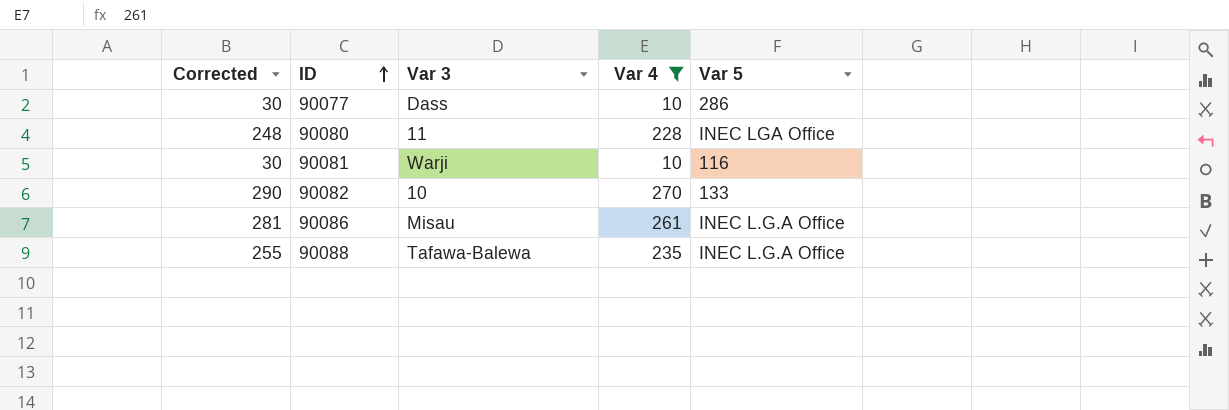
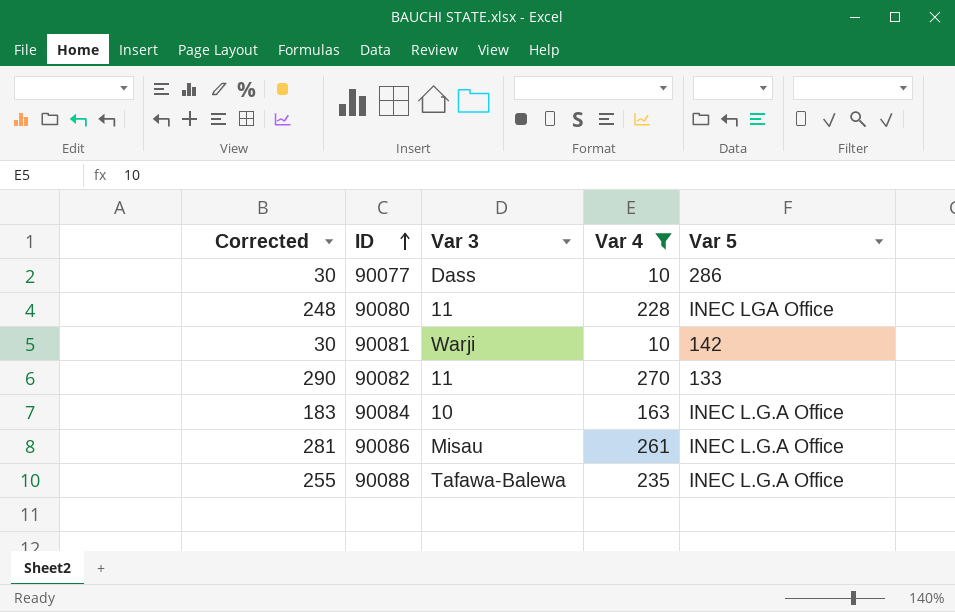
90081 | Var 5: 116 -> 142
90082 | Var 3: 10 -> 11
row 90084: none -> 183 | 10 | 163 | INEC L.G.A Office

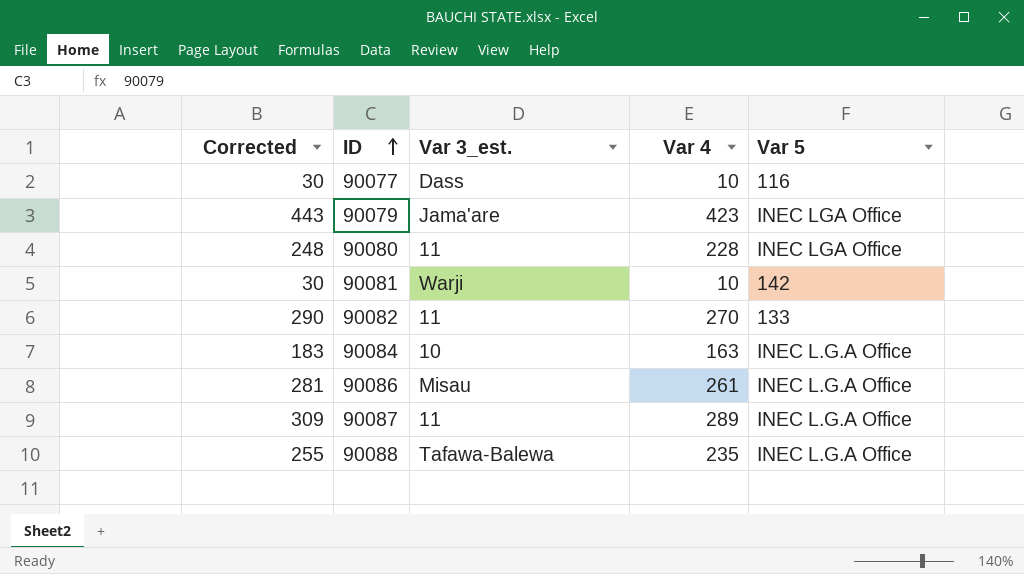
filter: Var 4 <= 270 -> none
column name: Var 3 -> Var 3_est.
90077 | Var 5: 286 -> 116

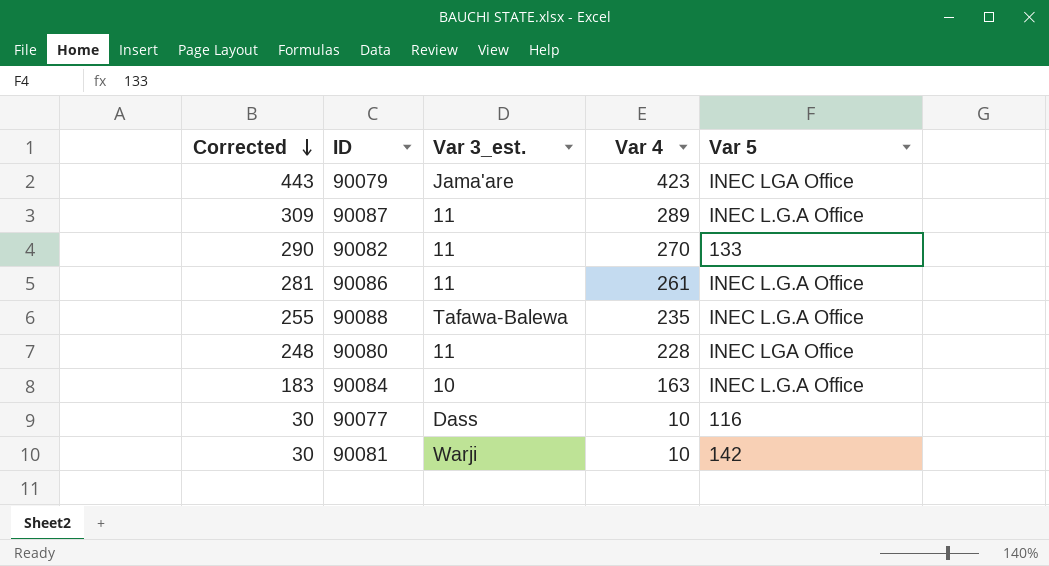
row order: ID ascending -> Corrected descending
90086 | Var 3_est.: Misau -> 11

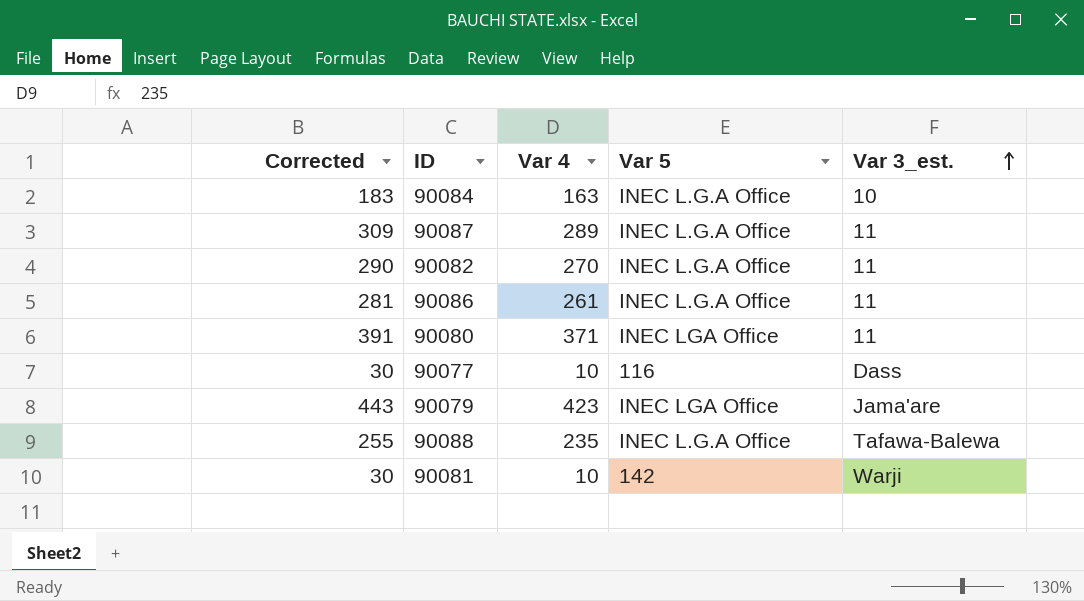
row order: Corrected descending -> Var 3_est. ascending
column Var 3_est. | position: 3 -> 5
90082 | Var 5: 133 -> INEC L.G.A Office
90080 | Corrected: 248 -> 391
90080 | Var 4: 228 -> 371

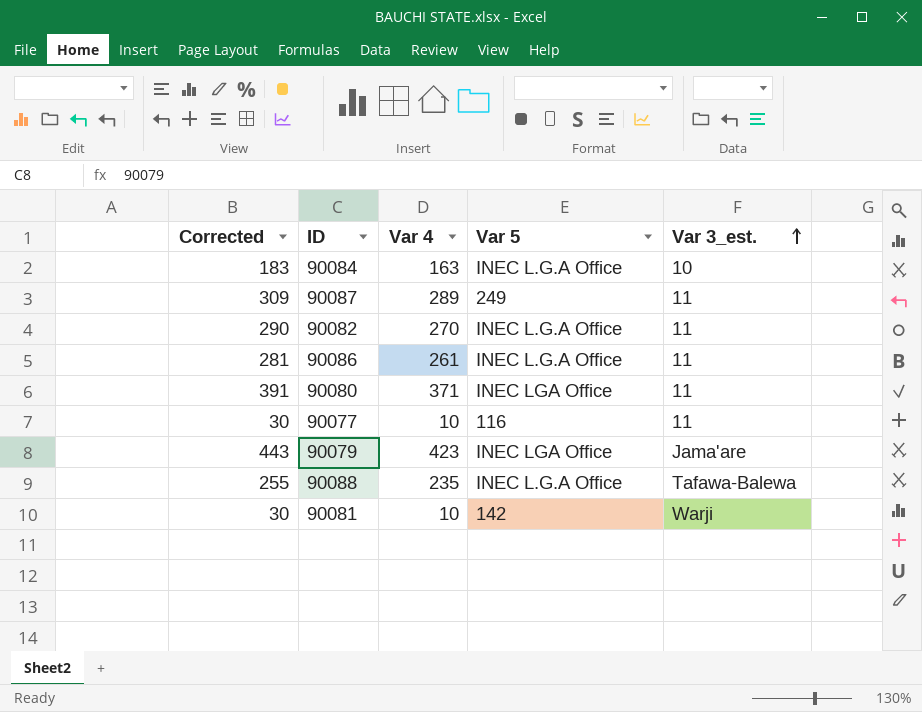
90087 | Var 5: INEC L.G.A Office -> 249
90077 | Var 3_est.: Dass -> 11

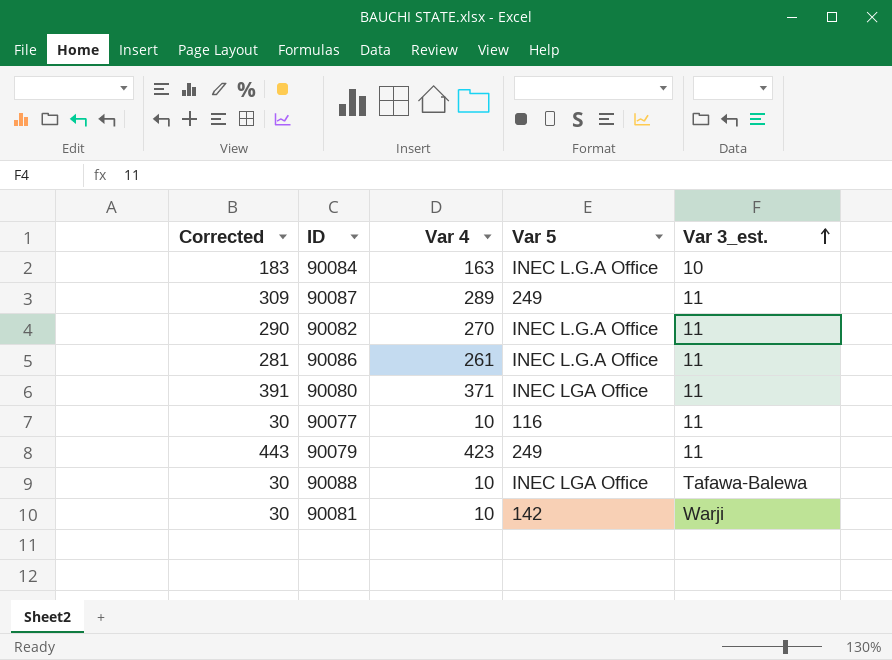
90079 | Var 5: INEC LGA Office -> 249
90079 | Var 3_est.: Jama'are -> 11
90088 | Corrected: 255 -> 30
90088 | Var 4: 235 -> 10
90088 | Var 5: INEC L.G.A Office -> INEC LGA Office

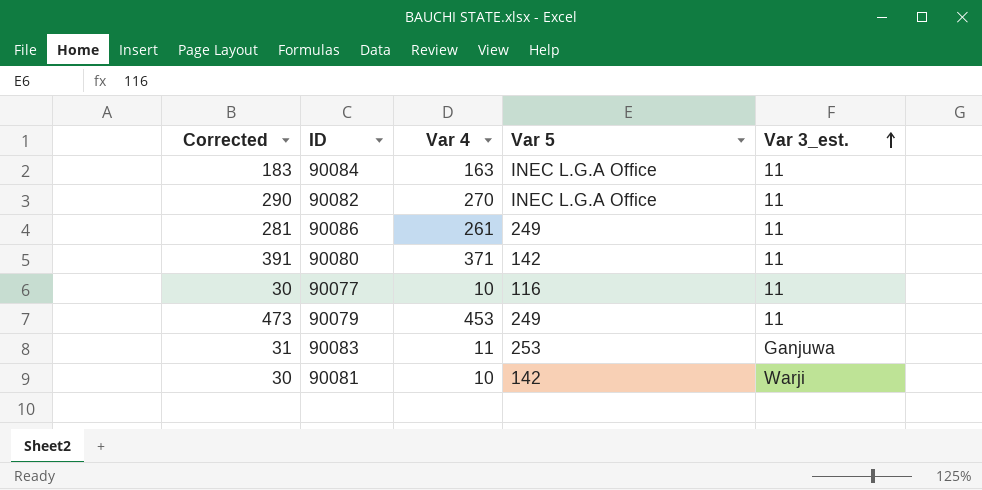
row 90087: 309 | 289 | 249 | 11 -> none
row 90088: 30 | 10 | INEC LGA Office | Tafawa-Balewa -> none
90084 | Var 3_est.: 10 -> 11
90086 | Var 5: INEC L.G.A Office -> 249
90080 | Var 5: INEC LGA Office -> 142
90079 | Corrected: 443 -> 473
90079 | Var 4: 423 -> 453
row 90083: none -> 31 | 11 | 253 | Ganjuwa

